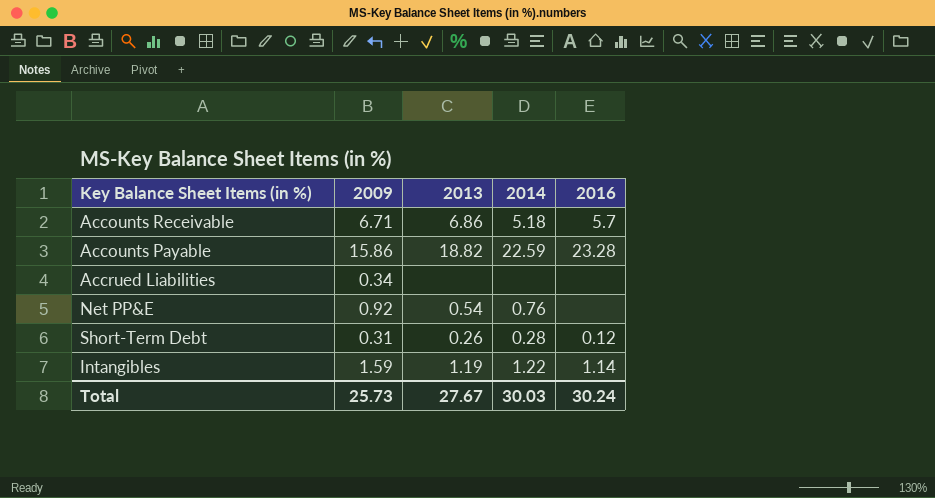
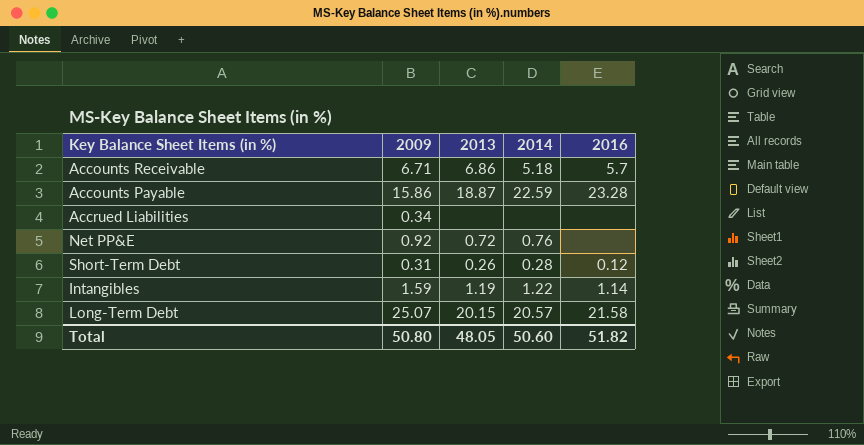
Accounts Payable | 2013: 18.82 -> 18.87
Net PP&E | 2013: 0.54 -> 0.72
row Long-Term Debt: none -> 25.07 | 20.15 | 20.57 | 21.58
Total | 2009: 25.73 -> 50.80
Total | 2013: 27.67 -> 48.05
Total | 2014: 30.03 -> 50.60
Total | 2016: 30.24 -> 51.82

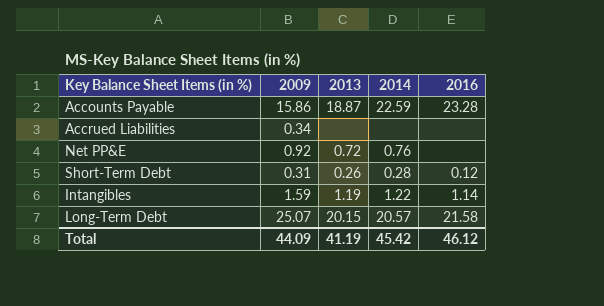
row Accounts Receivable: 6.71 | 6.86 | 5.18 | 5.7 -> none
Total | 2009: 50.80 -> 44.09
Total | 2013: 48.05 -> 41.19
Total | 2014: 50.60 -> 45.42
Total | 2016: 51.82 -> 46.12

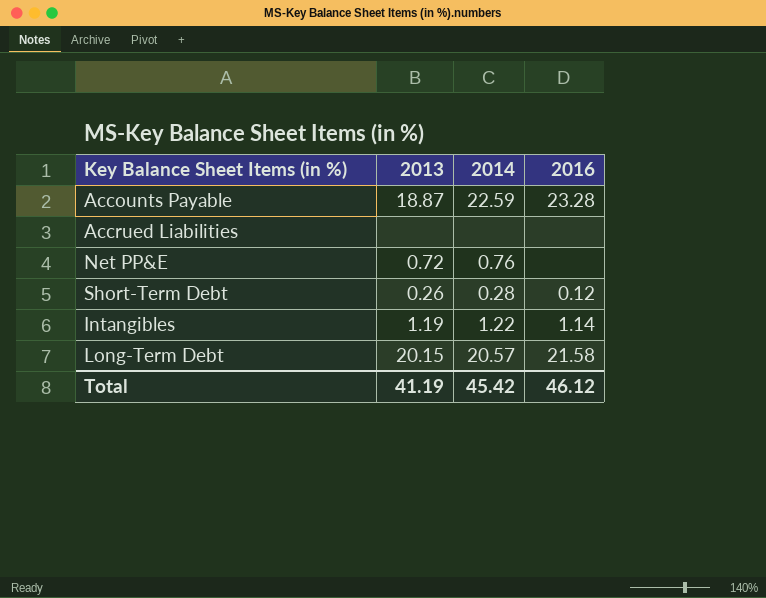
column 2009 | position: 2 -> none

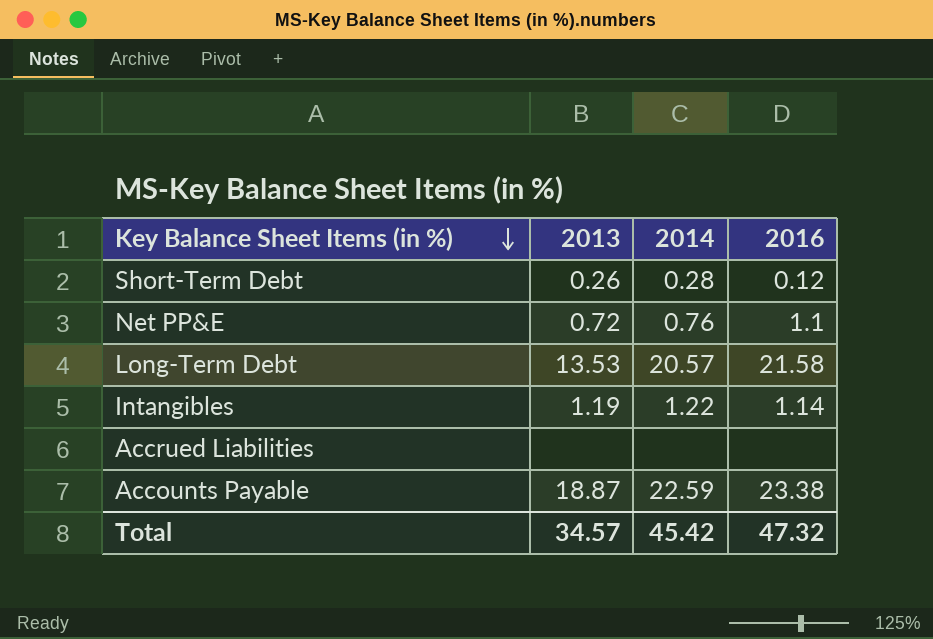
row order: none -> Key Balance Sheet Items (in %) descending
Net PP&E | 2016: none -> 1.1
Long-Term Debt | 2013: 20.15 -> 13.53
Accounts Payable | 2016: 23.28 -> 23.38
Total | 2013: 41.19 -> 34.57
Total | 2016: 46.12 -> 47.32

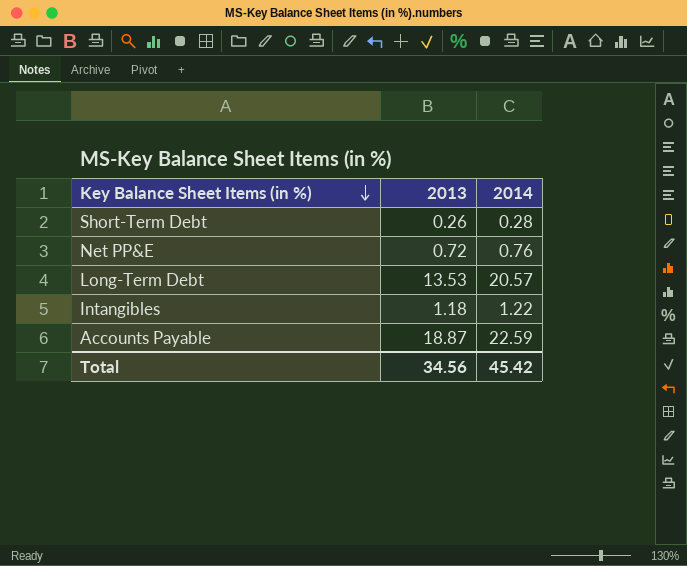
column 2016 | position: 4 -> none
row Accrued Liabilities: none | none | none -> none
Intangibles | 2013: 1.19 -> 1.18
Total | 2013: 34.57 -> 34.56

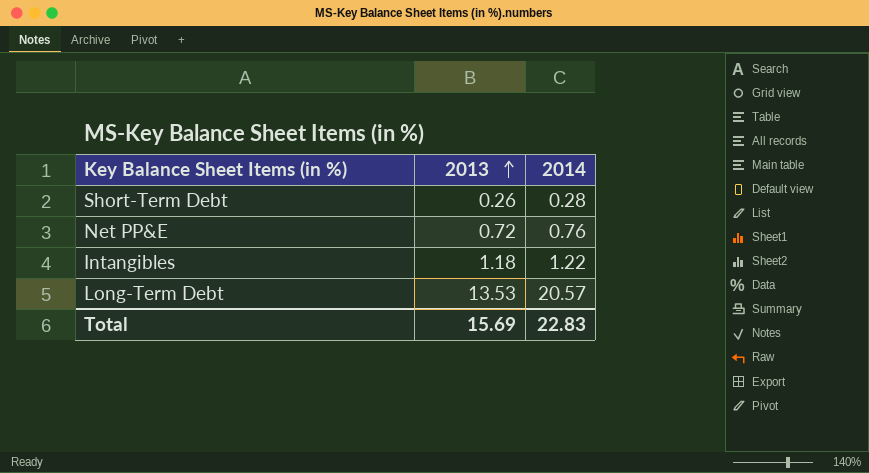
row order: Key Balance Sheet Items (in %) descending -> 2013 ascending
row Accounts Payable: 18.87 | 22.59 -> none
Total | 2013: 34.56 -> 15.69
Total | 2014: 45.42 -> 22.83

